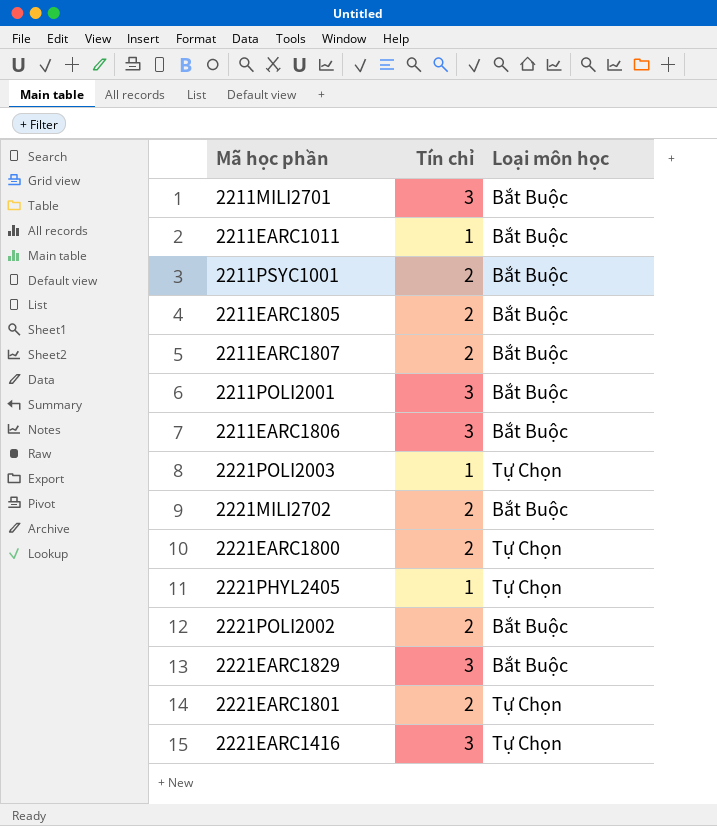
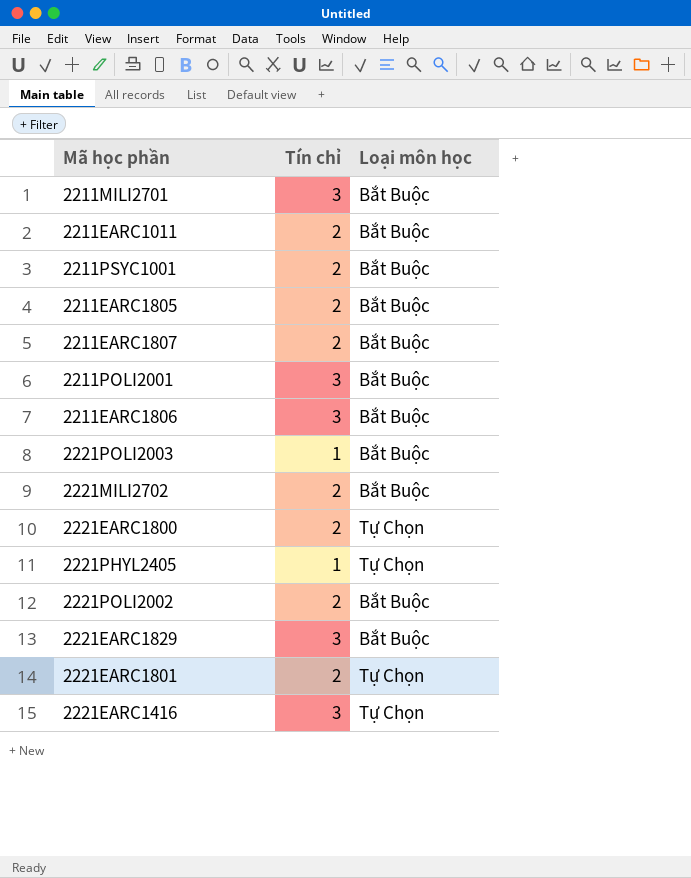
2211EARC1011 | Tín chỉ: 1 -> 2
2221POLI2003 | Loại môn học: Tự Chọn -> Bắt Buộc

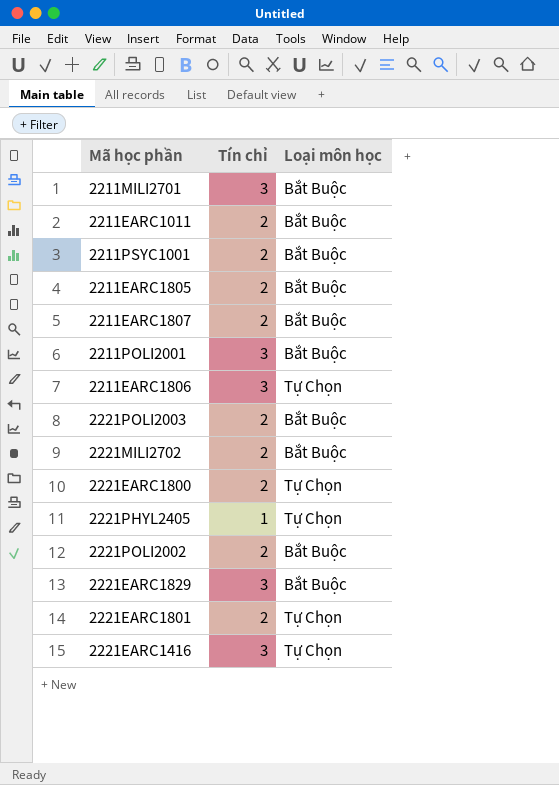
2211EARC1806 | Loại môn học: Bắt Buộc -> Tự Chọn
2221POLI2003 | Tín chỉ: 1 -> 2

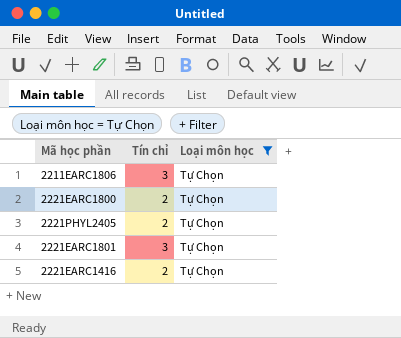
filter: none -> Loại môn học = Tự Chọn
2221PHYL2405 | Tín chỉ: 1 -> 2
2221EARC1801 | Tín chỉ: 2 -> 3
2221EARC1416 | Tín chỉ: 3 -> 2

